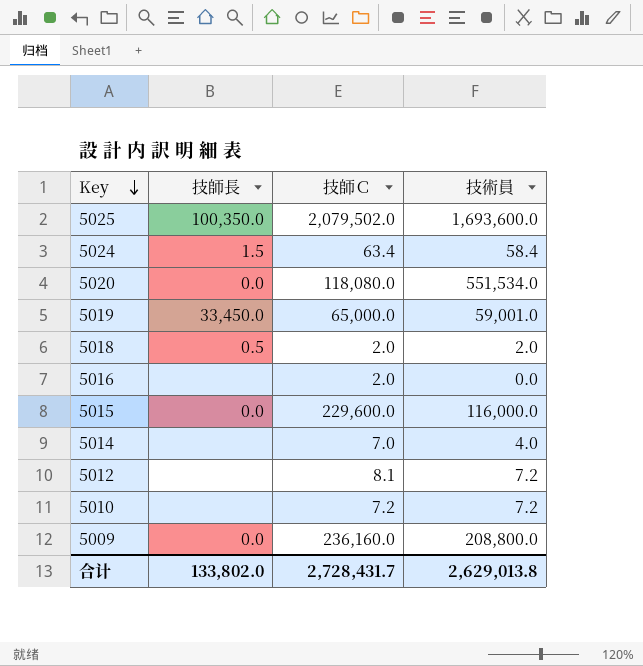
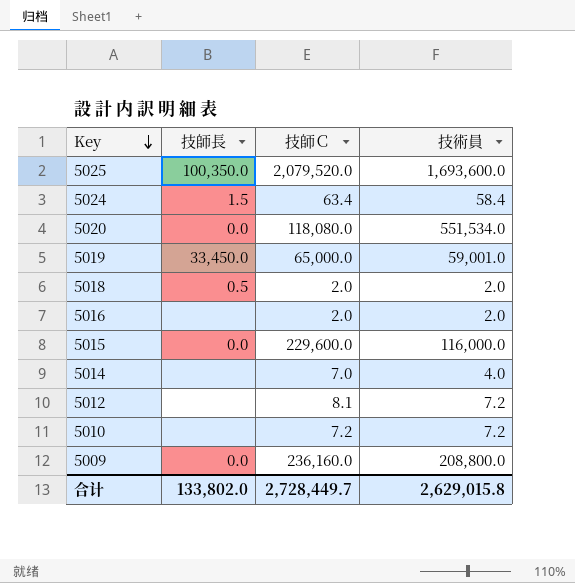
5025 | 技師Ｃ: 2,079,502.0 -> 2,079,520.0
5016 | 技術員: 0.0 -> 2.0
合计 | 技師Ｃ: 2,728,431.7 -> 2,728,449.7
合计 | 技術員: 2,629,013.8 -> 2,629,015.8

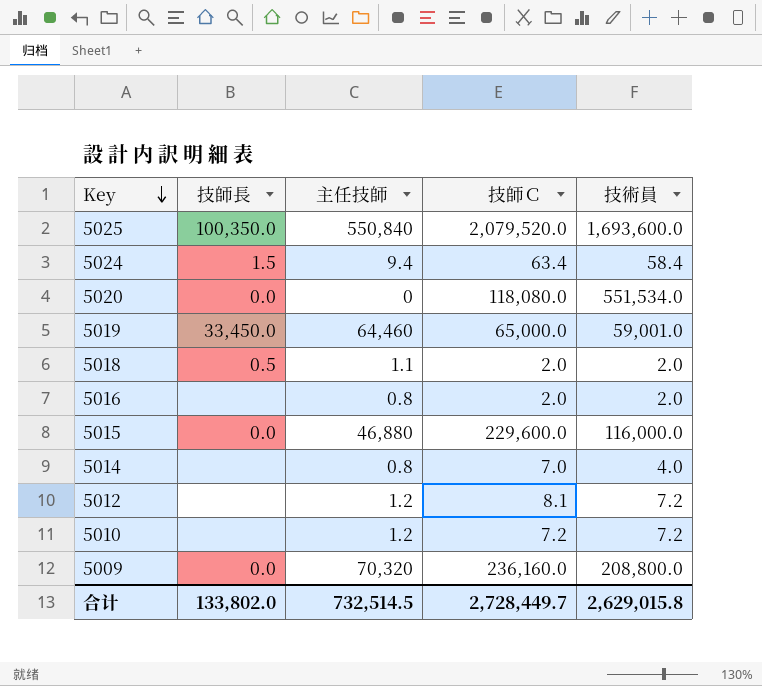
column 主任技師 | position: none -> 3

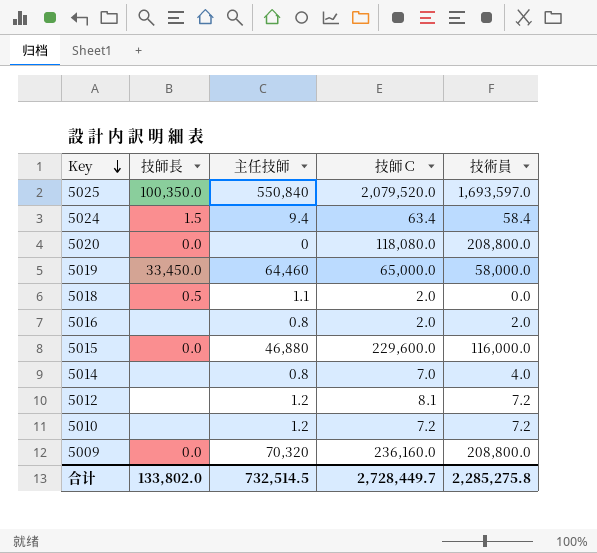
5025 | 技術員: 1,693,600.0 -> 1,693,597.0
5020 | 技術員: 551,534.0 -> 208,800.0
5019 | 技術員: 59,001.0 -> 58,000.0
5018 | 技術員: 2.0 -> 0.0
合计 | 技術員: 2,629,015.8 -> 2,285,275.8

